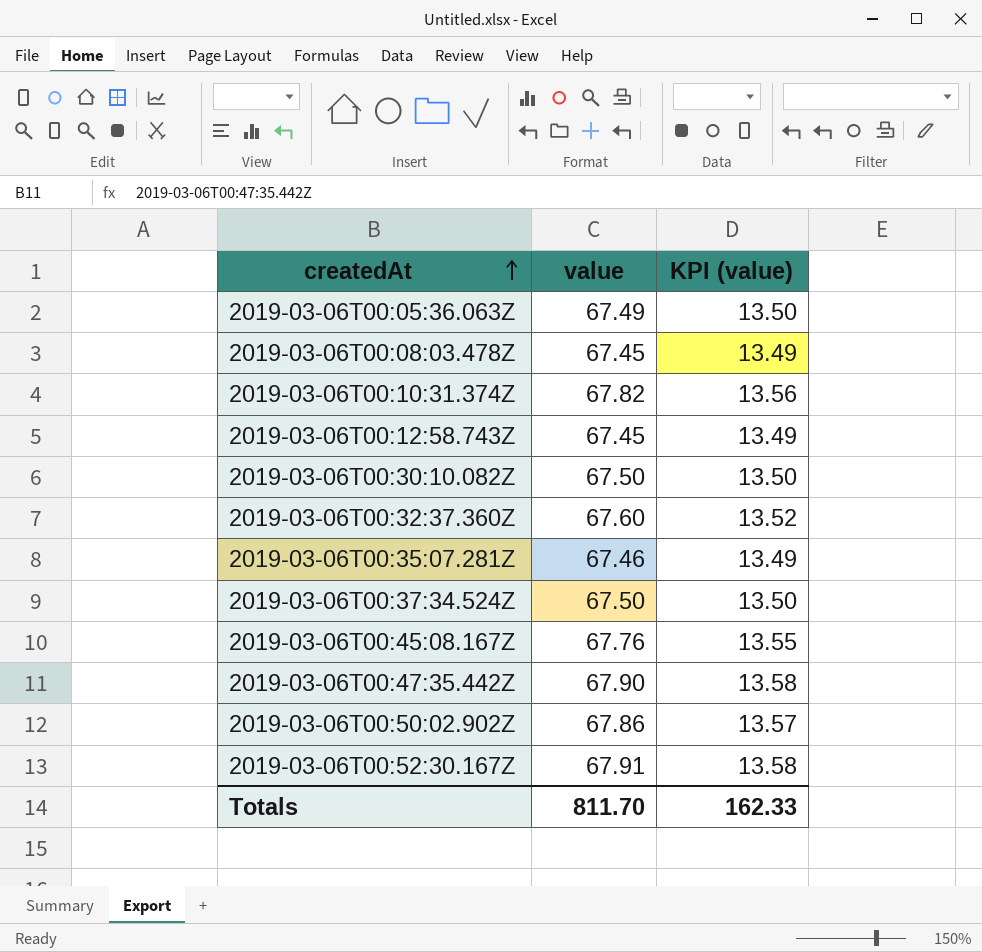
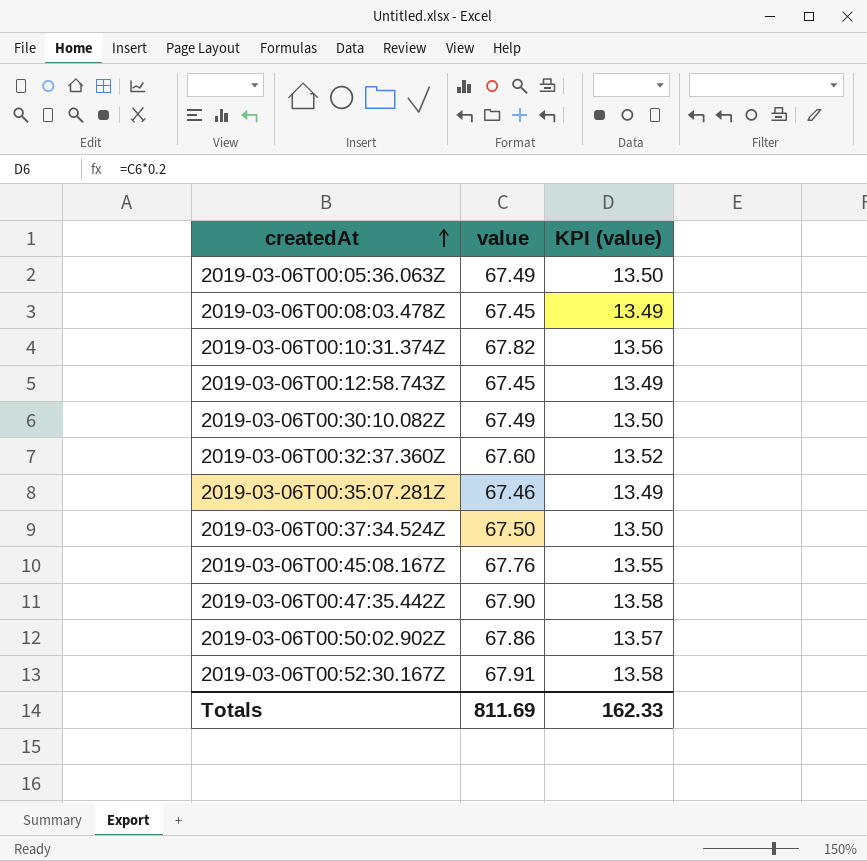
2019-03-06T00:30:10.082Z | value: 67.50 -> 67.49
Totals | value: 811.70 -> 811.69

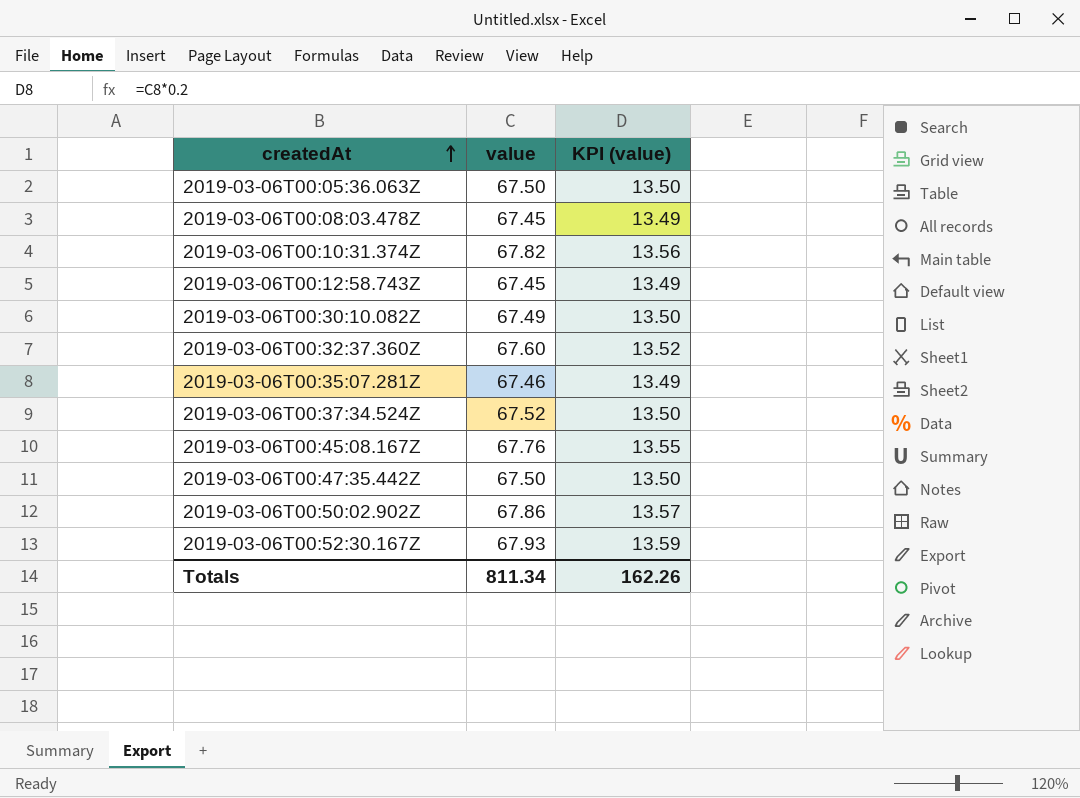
2019-03-06T00:05:36.063Z | value: 67.49 -> 67.50
2019-03-06T00:37:34.524Z | value: 67.50 -> 67.52
2019-03-06T00:47:35.442Z | value: 67.90 -> 67.50
2019-03-06T00:47:35.442Z | KPI (value): 13.58 -> 13.50
2019-03-06T00:52:30.167Z | value: 67.91 -> 67.93
2019-03-06T00:52:30.167Z | KPI (value): 13.58 -> 13.59
Totals | value: 811.69 -> 811.34
Totals | KPI (value): 162.33 -> 162.26

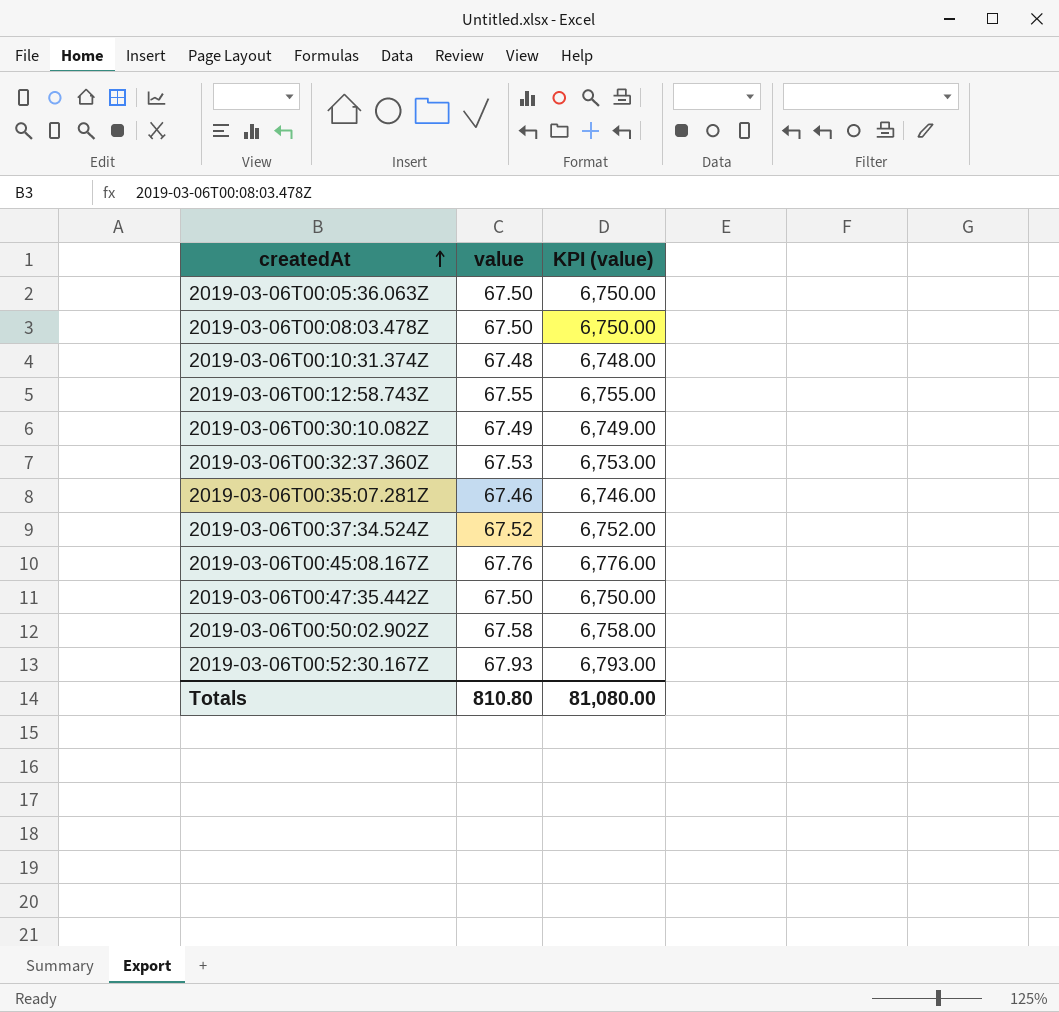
column KPI (value) | formula: [value] * 0.2 -> [value] * 100
2019-03-06T00:08:03.478Z | value: 67.45 -> 67.50
2019-03-06T00:10:31.374Z | value: 67.82 -> 67.48
2019-03-06T00:12:58.743Z | value: 67.45 -> 67.55
2019-03-06T00:32:37.360Z | value: 67.60 -> 67.53
2019-03-06T00:50:02.902Z | value: 67.86 -> 67.58
Totals | value: 811.34 -> 810.80
Totals | KPI (value): 162.26 -> 81,080.00

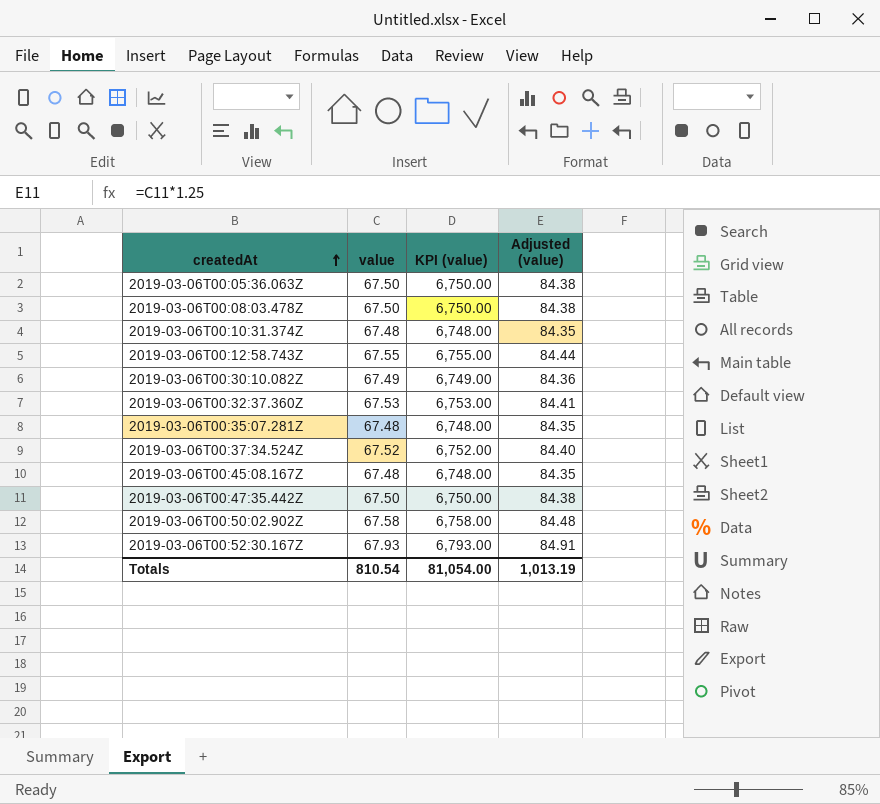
column Adjusted (value) | formula: none -> [value] * 1.25
2019-03-06T00:35:07.281Z | value: 67.46 -> 67.48
2019-03-06T00:35:07.281Z | KPI (value): 6,746.00 -> 6,748.00
2019-03-06T00:45:08.167Z | value: 67.76 -> 67.48
2019-03-06T00:45:08.167Z | KPI (value): 6,776.00 -> 6,748.00
Totals | value: 810.80 -> 810.54
Totals | KPI (value): 81,080.00 -> 81,054.00

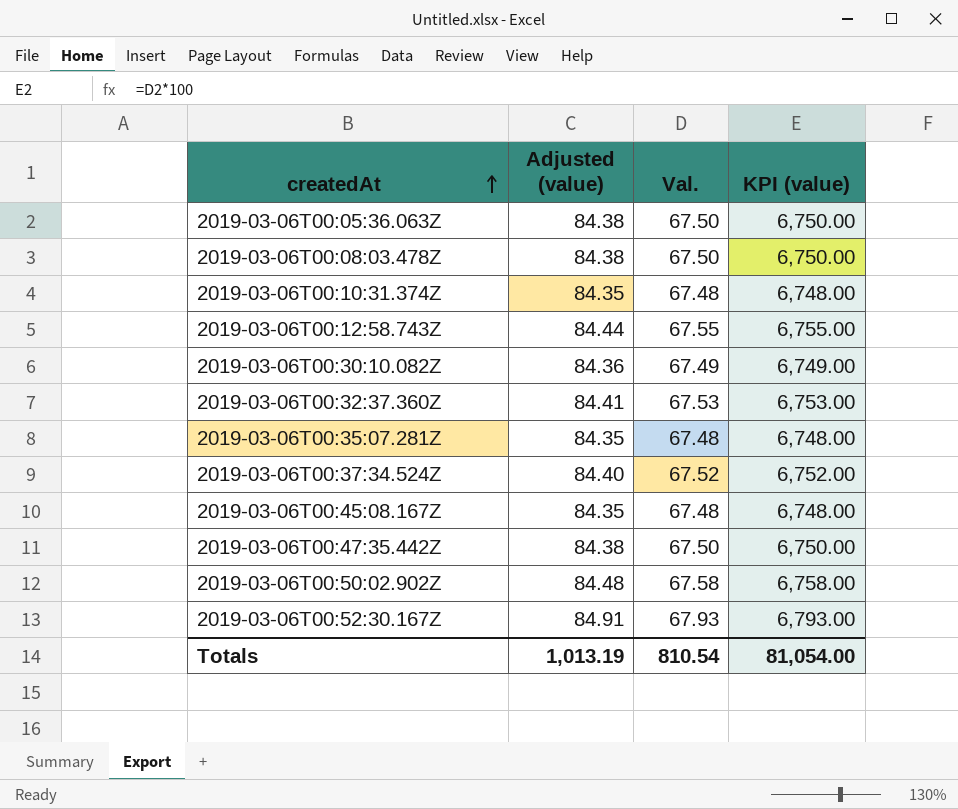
column Adjusted (value) | position: 4 -> 2
column name: value -> Val.

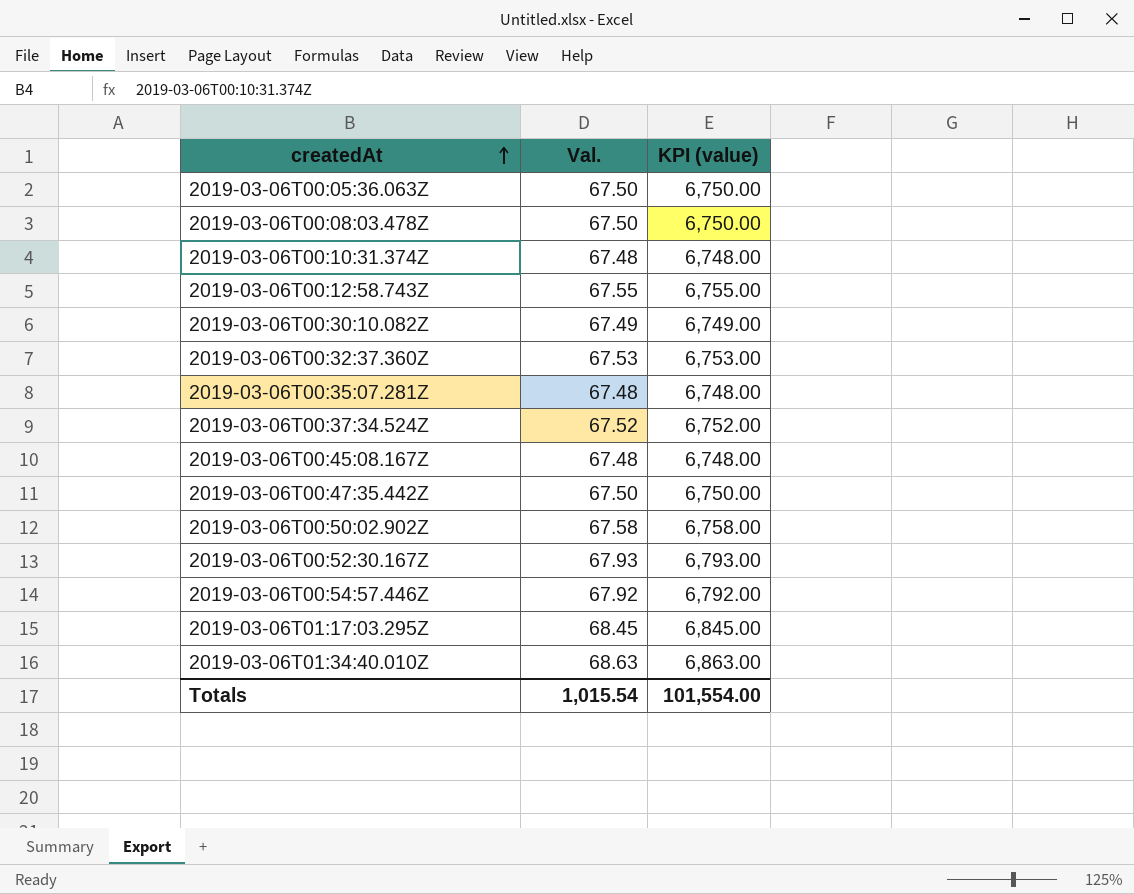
column Adjusted (value) | formula: [Val.] * 1.25 -> none
row 2019-03-06T00:54:57.446Z: none -> 67.92 | 6,792.00
row 2019-03-06T01:17:03.295Z: none -> 68.45 | 6,845.00
row 2019-03-06T01:34:40.010Z: none -> 68.63 | 6,863.00
Totals | Val.: 810.54 -> 1,015.54
Totals | KPI (value): 81,054.00 -> 101,554.00

